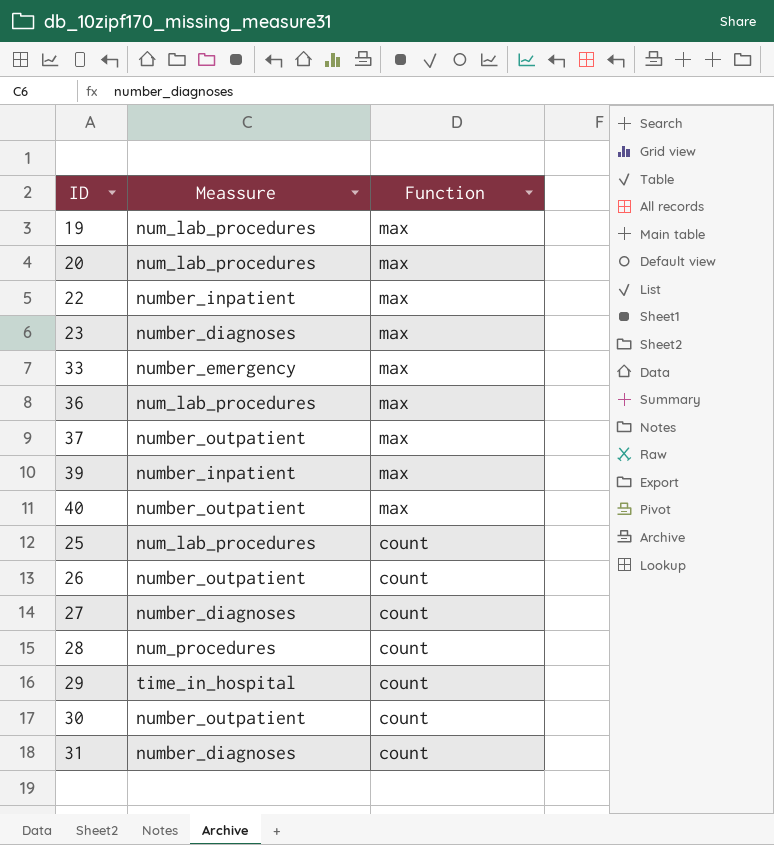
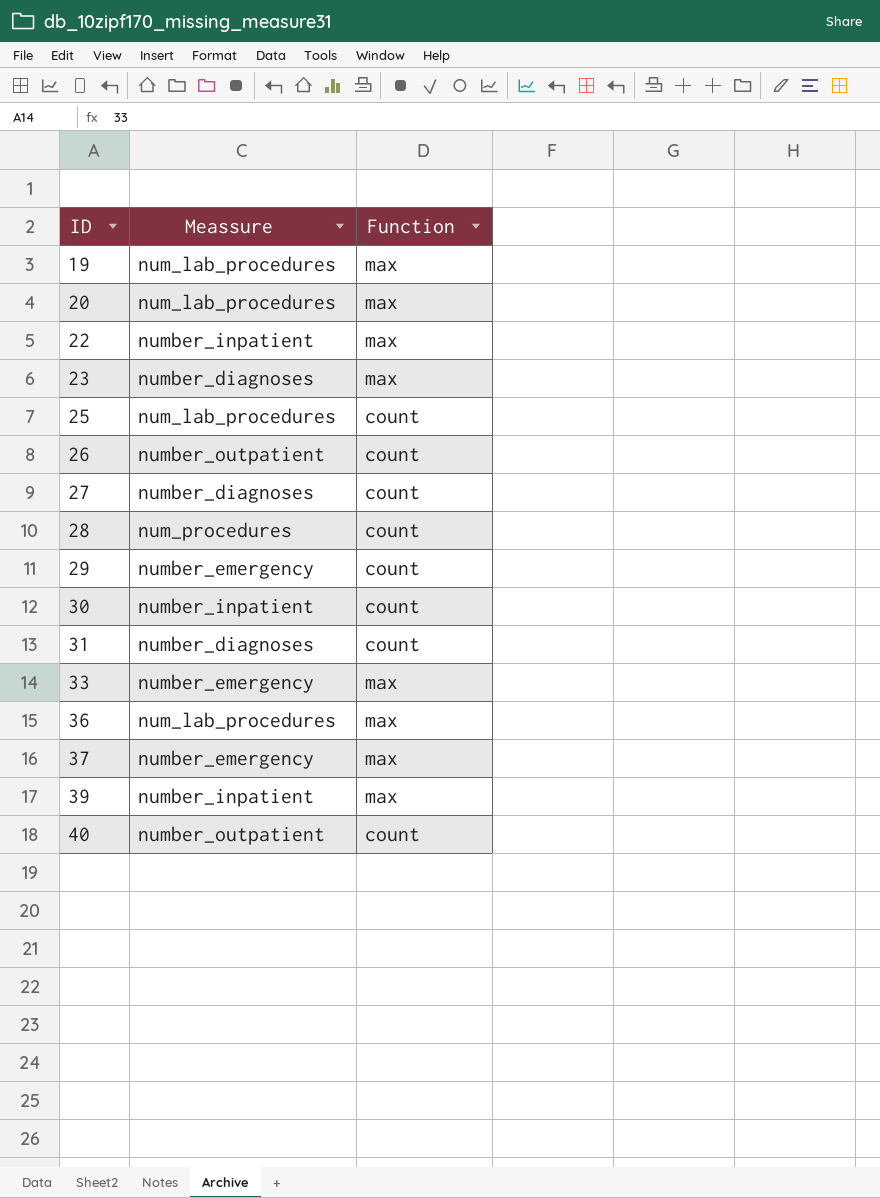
row order: Function descending -> ID ascending
29 | Meassure: time_in_hospital -> number_emergency
30 | Meassure: number_outpatient -> number_inpatient
37 | Meassure: number_outpatient -> number_emergency
40 | Function: max -> count

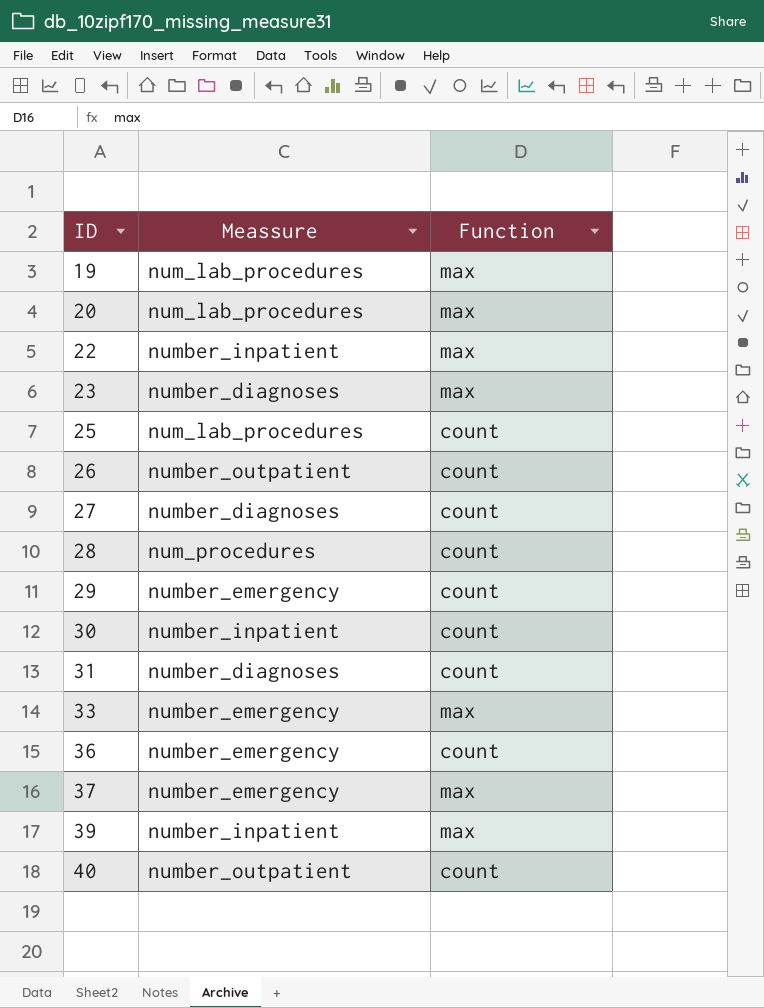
36 | Meassure: num_lab_procedures -> number_emergency
36 | Function: max -> count

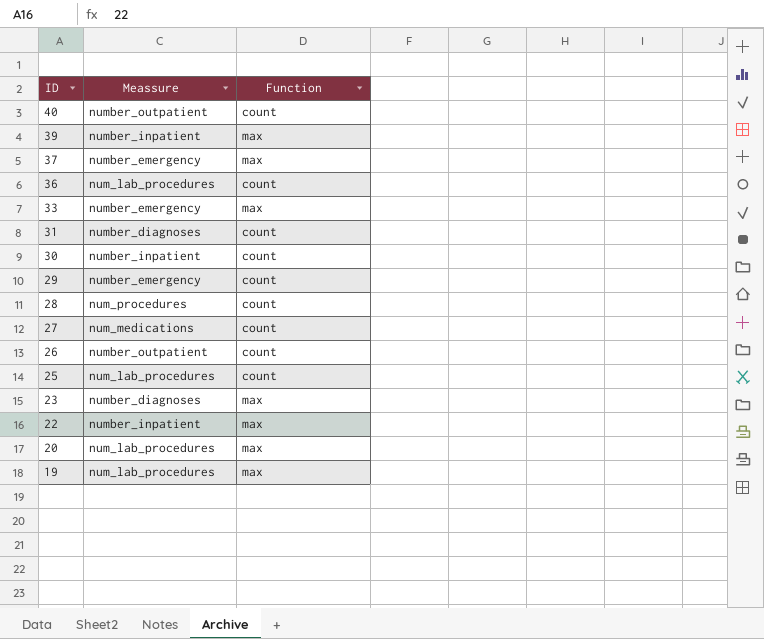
row order: ID ascending -> ID descending
36 | Meassure: number_emergency -> num_lab_procedures
27 | Meassure: number_diagnoses -> num_medications

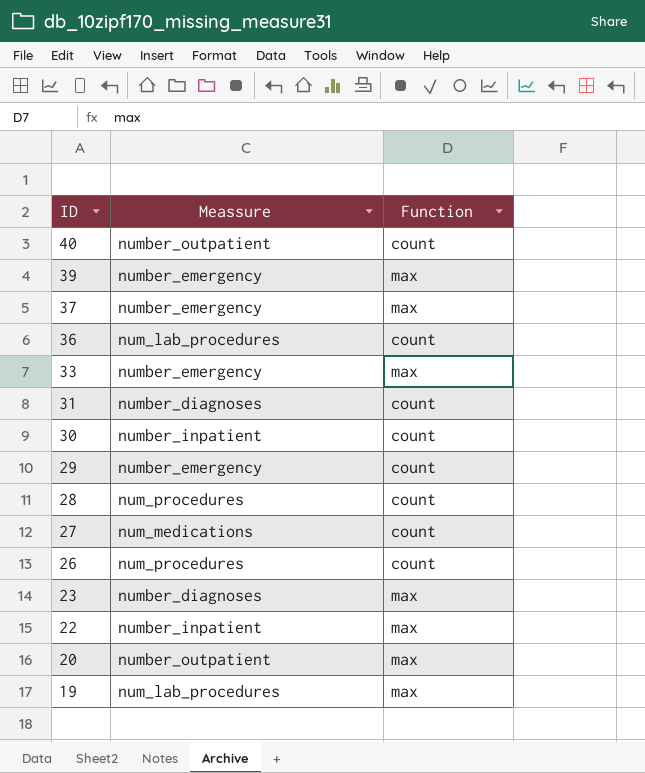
row 25: num_lab_procedures | count -> none
39 | Meassure: number_inpatient -> number_emergency
26 | Meassure: number_outpatient -> num_procedures
20 | Meassure: num_lab_procedures -> number_outpatient

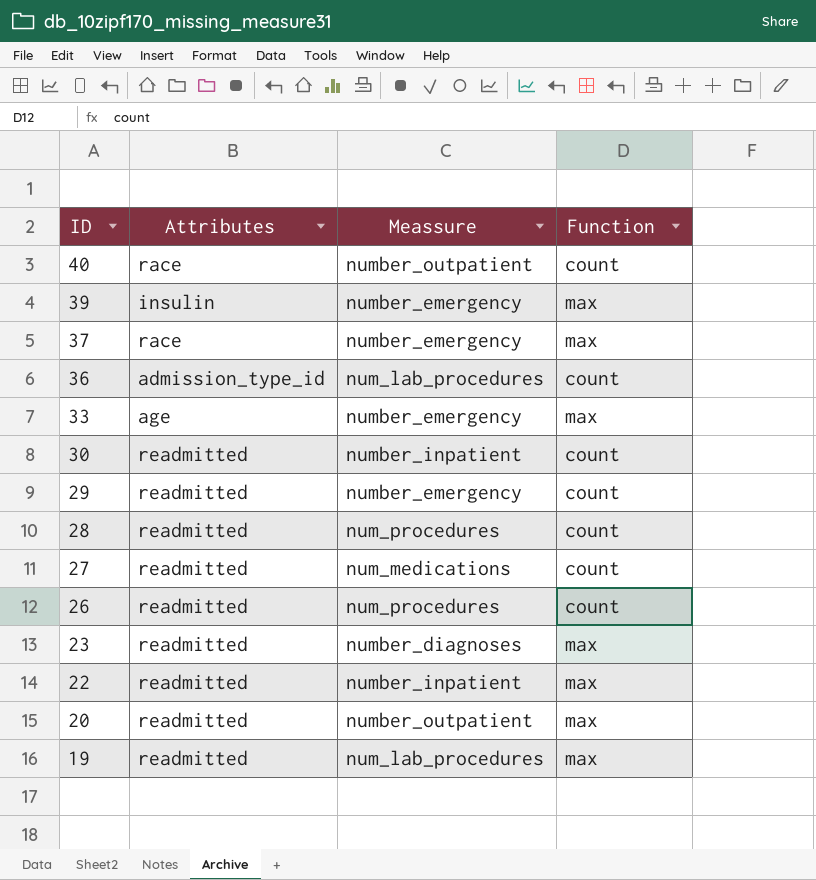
column Attributes | position: none -> 2
row 31: number_diagnoses | count -> none

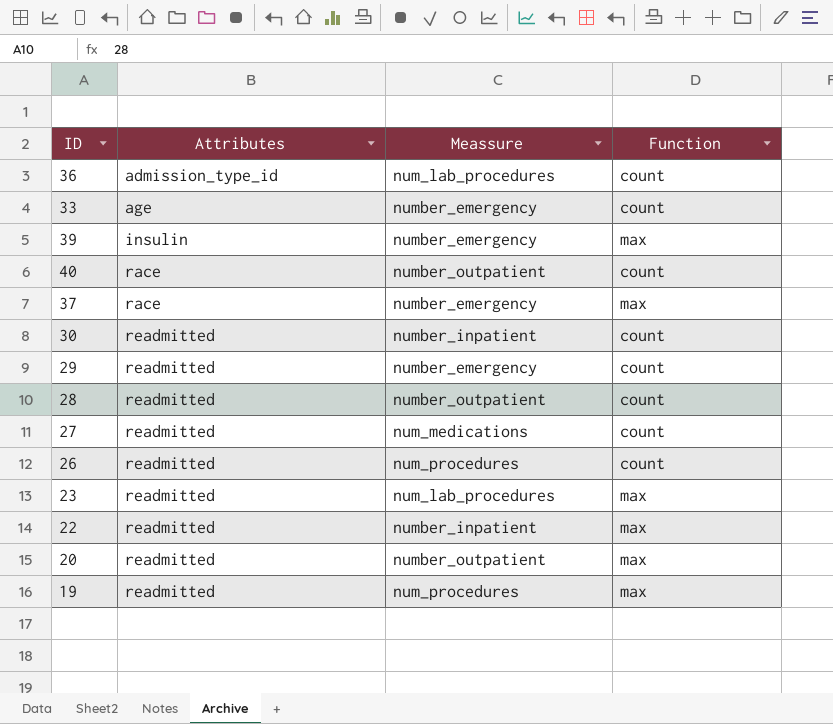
row order: ID descending -> Attributes ascending
33 | Function: max -> count
28 | Meassure: num_procedures -> number_outpatient
23 | Meassure: number_diagnoses -> num_lab_procedures
19 | Meassure: num_lab_procedures -> num_procedures

